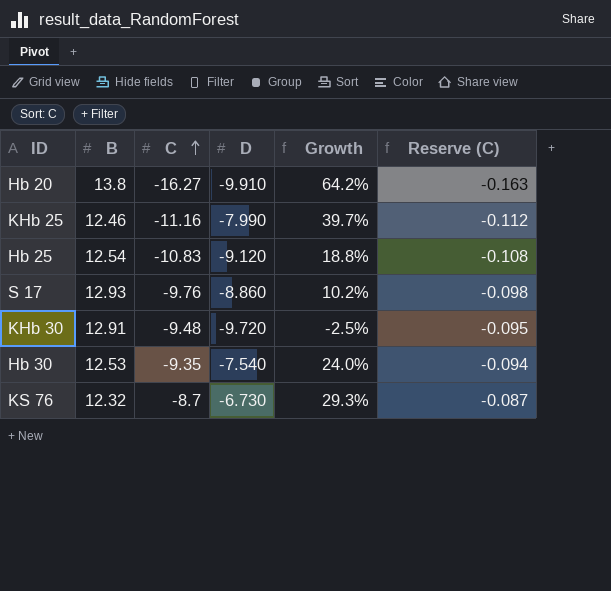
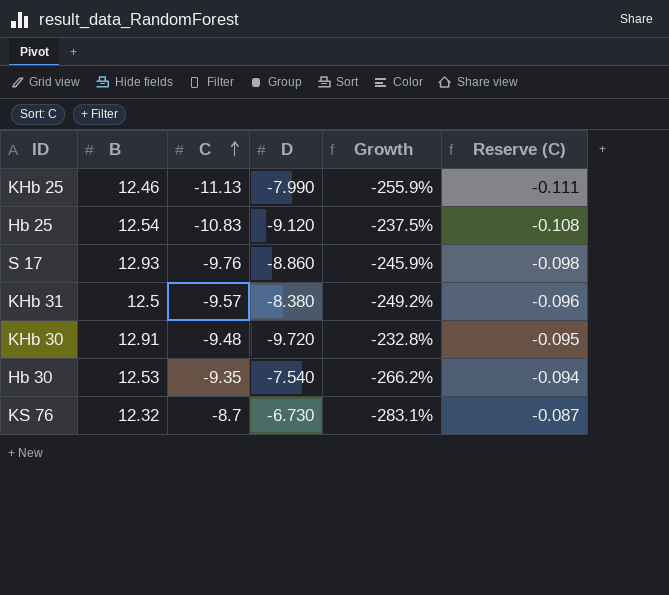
column Growth | formula: ([C] - [D]) / [D] -> ([B] - [D]) / [D]
row Hb 20: 13.8 | -16.27 | -9.910 | 64.2% | -0.163 -> none
KHb 25 | C: -11.16 -> -11.13
KHb 25 | Reserve (C): -0.112 -> -0.111
row KHb 31: none -> 12.5 | -9.57 | -8.380 | -249.2% | -0.096

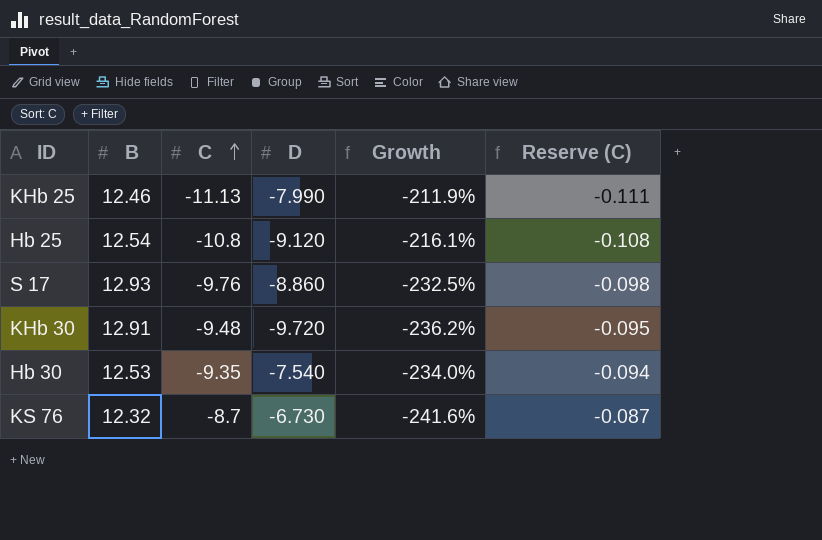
column Growth | formula: ([B] - [D]) / [D] -> ([B] - [C]) / [C]
row KHb 31: 12.5 | -9.57 | -8.380 | -249.2% | -0.096 -> none
Hb 25 | C: -10.83 -> -10.8

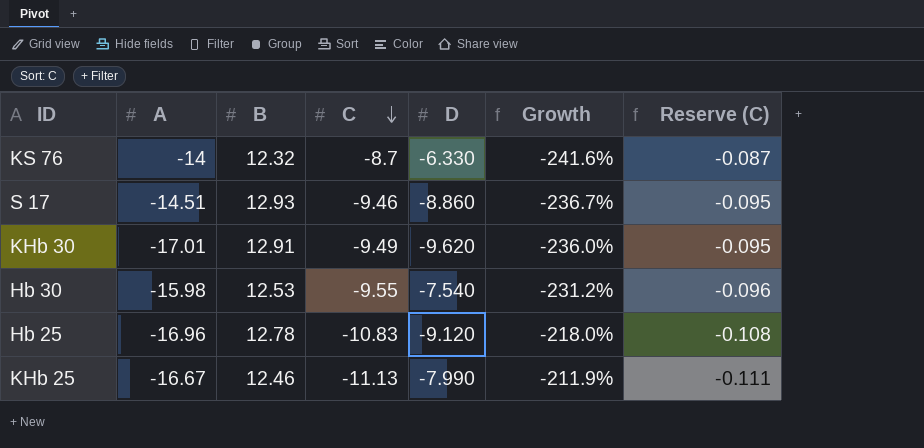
row order: C ascending -> C descending
column A | position: none -> 2
KS 76 | D: -6.730 -> -6.330
S 17 | C: -9.76 -> -9.46
S 17 | Growth: -232.5% -> -236.7%
S 17 | Reserve (C): -0.098 -> -0.095
KHb 30 | C: -9.48 -> -9.49
KHb 30 | D: -9.720 -> -9.620
KHb 30 | Growth: -236.2% -> -236.0%
Hb 30 | C: -9.35 -> -9.55
Hb 30 | Growth: -234.0% -> -231.2%
Hb 30 | Reserve (C): -0.094 -> -0.096
Hb 25 | B: 12.54 -> 12.78
Hb 25 | C: -10.8 -> -10.83
Hb 25 | Growth: -216.1% -> -218.0%

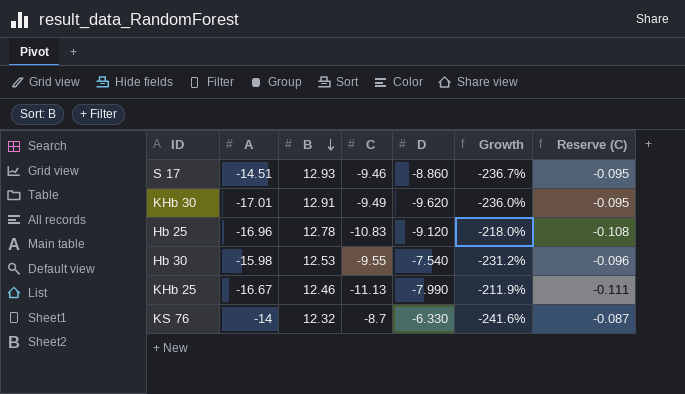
row order: C descending -> B descending

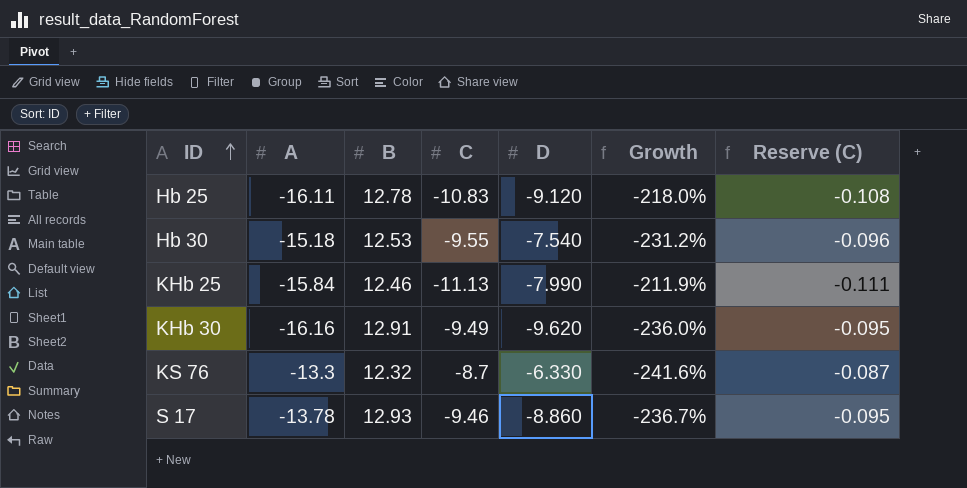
row order: B descending -> ID ascending
Hb 25 | A: -16.96 -> -16.11
Hb 30 | A: -15.98 -> -15.18
KHb 25 | A: -16.67 -> -15.84
KHb 30 | A: -17.01 -> -16.16
KS 76 | A: -14 -> -13.3
S 17 | A: -14.51 -> -13.78

